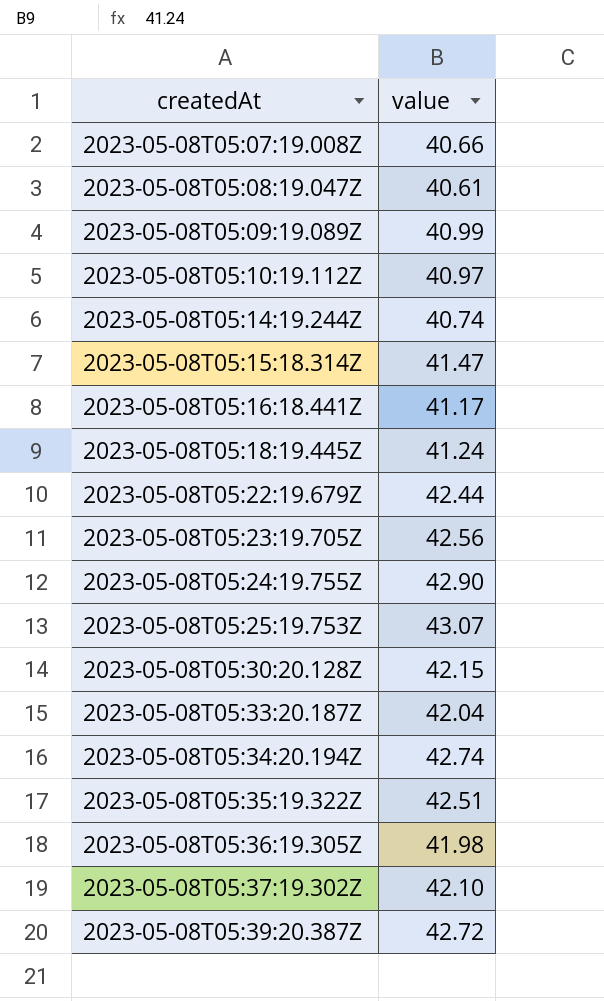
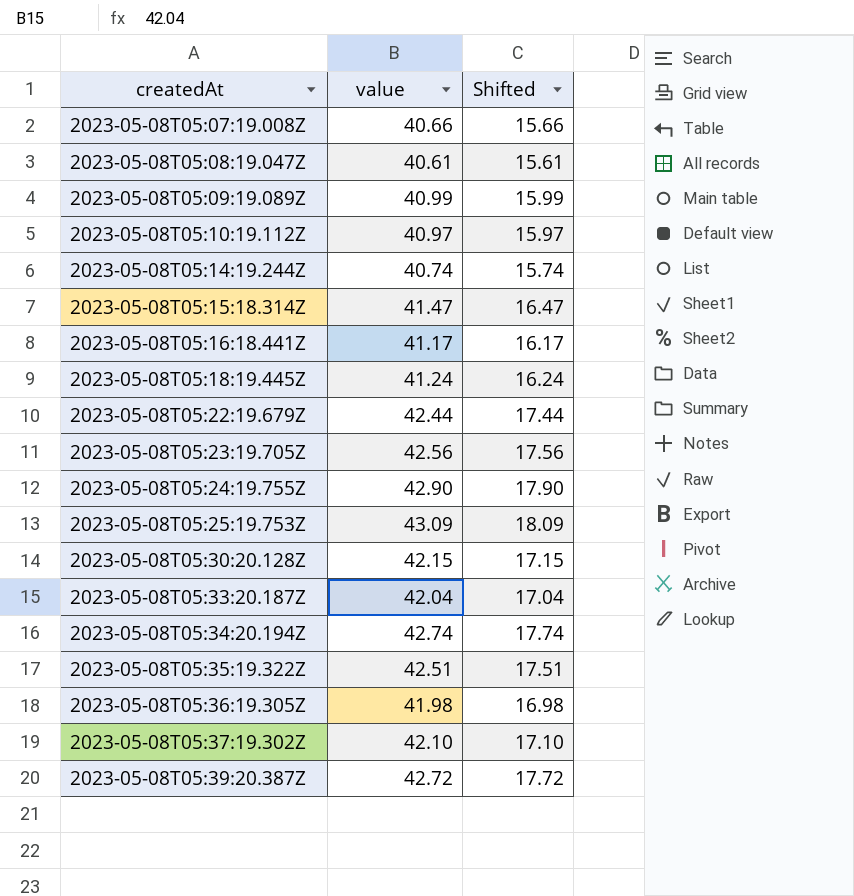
column Shifted | formula: none -> [value] - 25
2023-05-08T05:25:19.753Z | value: 43.07 -> 43.09

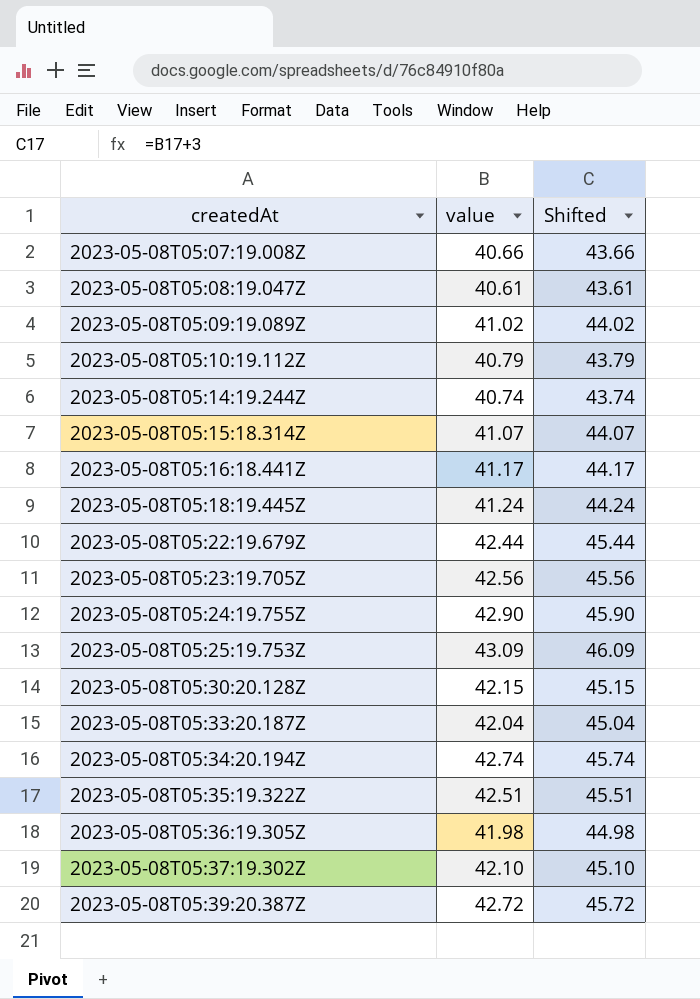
column Shifted | formula: [value] - 25 -> [value] + 3
2023-05-08T05:09:19.089Z | value: 40.99 -> 41.02
2023-05-08T05:10:19.112Z | value: 40.97 -> 40.79
2023-05-08T05:15:18.314Z | value: 41.47 -> 41.07

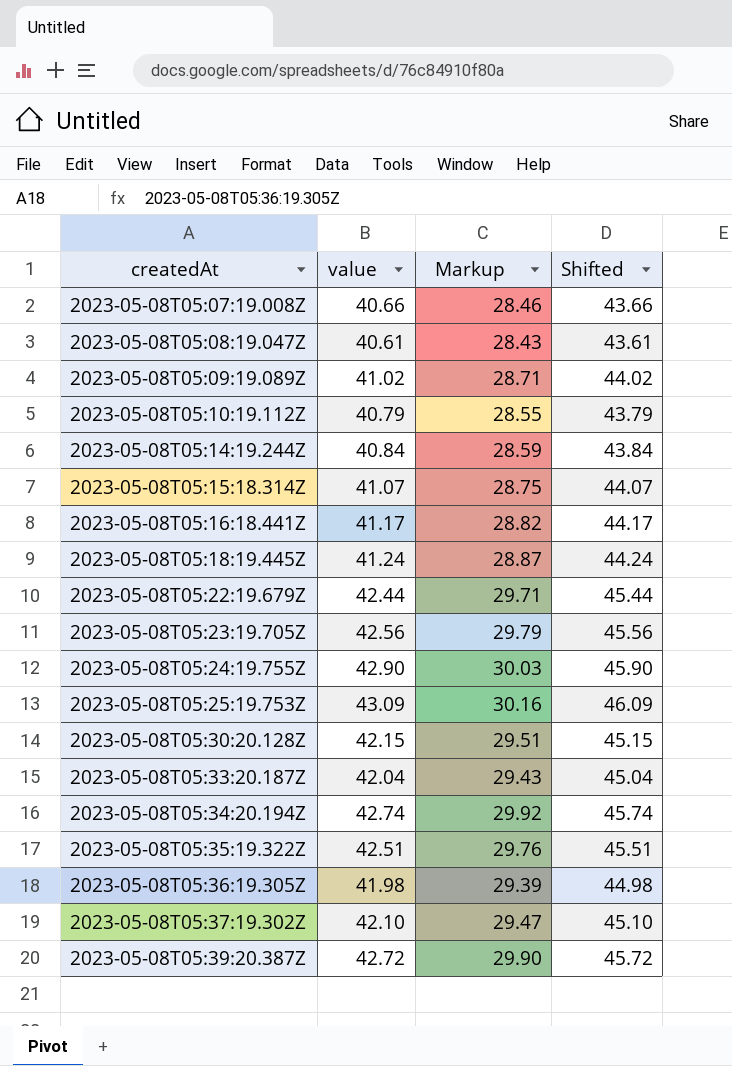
column Markup | formula: none -> [value] * 0.7
2023-05-08T05:14:19.244Z | value: 40.74 -> 40.84
2023-05-08T05:14:19.244Z | Shifted: 43.74 -> 43.84

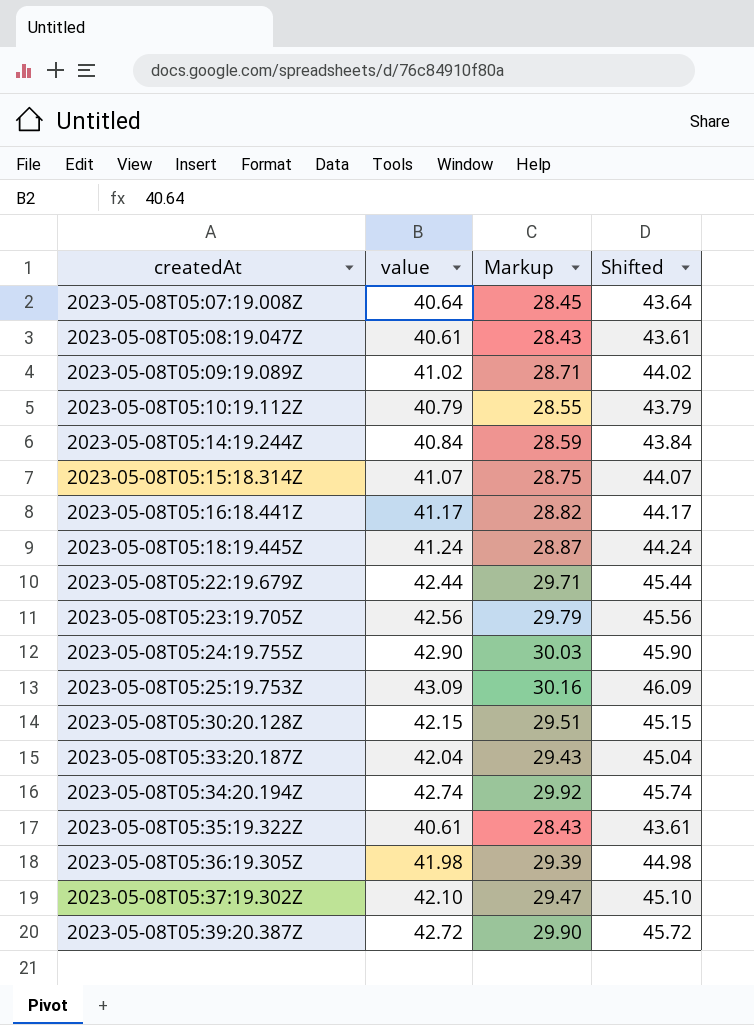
2023-05-08T05:07:19.008Z | value: 40.66 -> 40.64
2023-05-08T05:07:19.008Z | Markup: 28.46 -> 28.45
2023-05-08T05:07:19.008Z | Shifted: 43.66 -> 43.64
2023-05-08T05:35:19.322Z | value: 42.51 -> 40.61
2023-05-08T05:35:19.322Z | Markup: 29.76 -> 28.43
2023-05-08T05:35:19.322Z | Shifted: 45.51 -> 43.61

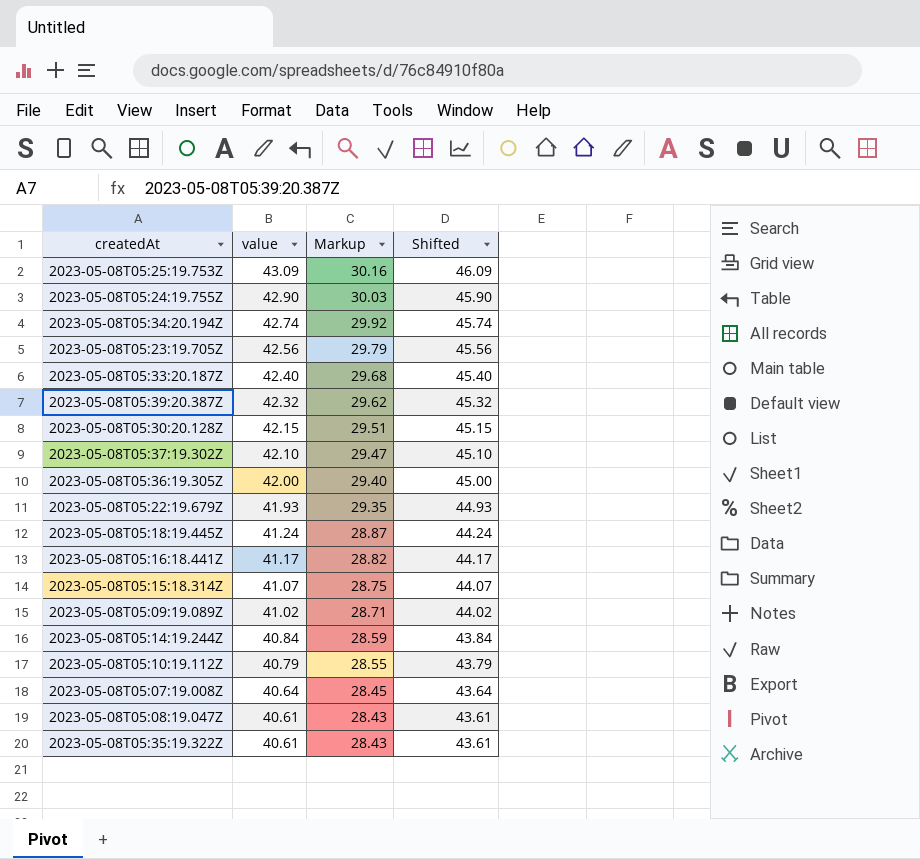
row order: createdAt ascending -> value descending
2023-05-08T05:33:20.187Z | value: 42.04 -> 42.40
2023-05-08T05:33:20.187Z | Markup: 29.43 -> 29.68
2023-05-08T05:33:20.187Z | Shifted: 45.04 -> 45.40
2023-05-08T05:39:20.387Z | value: 42.72 -> 42.32
2023-05-08T05:39:20.387Z | Markup: 29.90 -> 29.62
2023-05-08T05:39:20.387Z | Shifted: 45.72 -> 45.32
2023-05-08T05:36:19.305Z | value: 41.98 -> 42.00
2023-05-08T05:36:19.305Z | Markup: 29.39 -> 29.40
2023-05-08T05:36:19.305Z | Shifted: 44.98 -> 45.00
2023-05-08T05:22:19.679Z | value: 42.44 -> 41.93
2023-05-08T05:22:19.679Z | Markup: 29.71 -> 29.35
2023-05-08T05:22:19.679Z | Shifted: 45.44 -> 44.93

